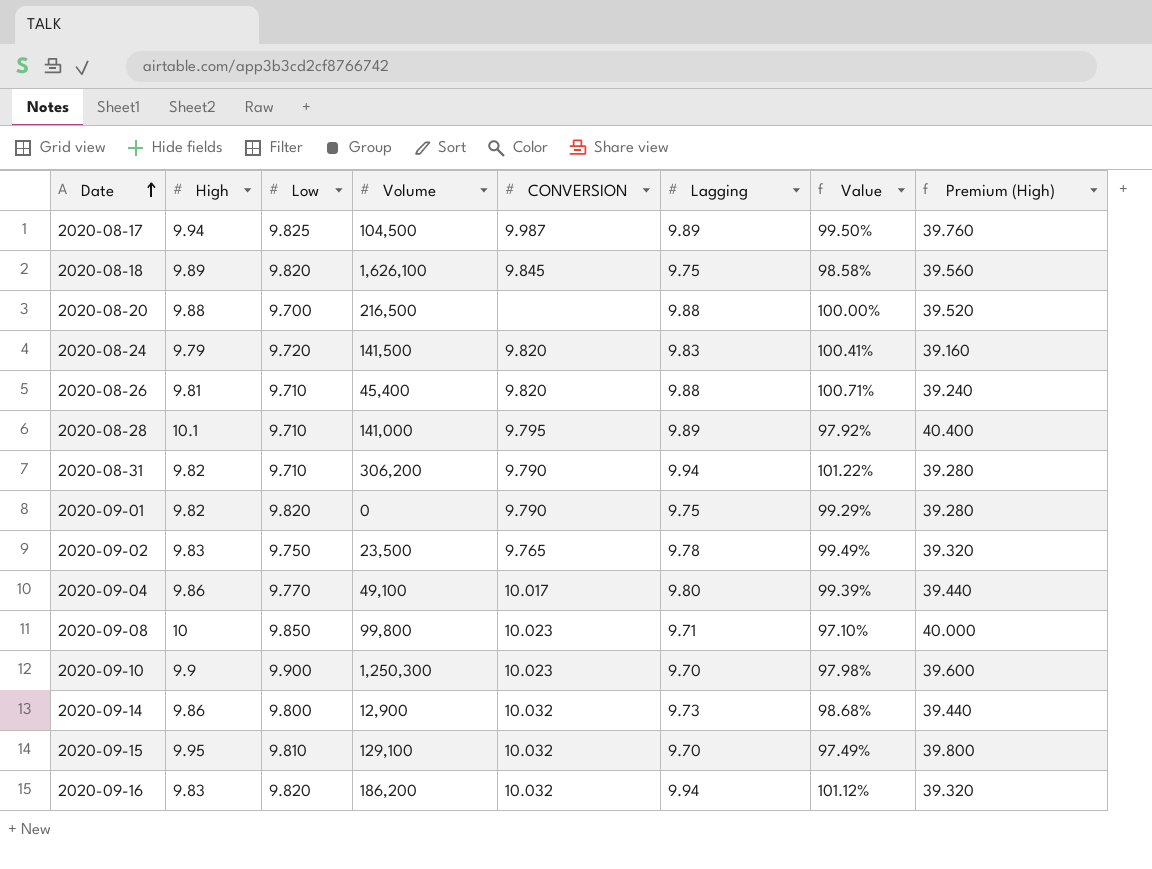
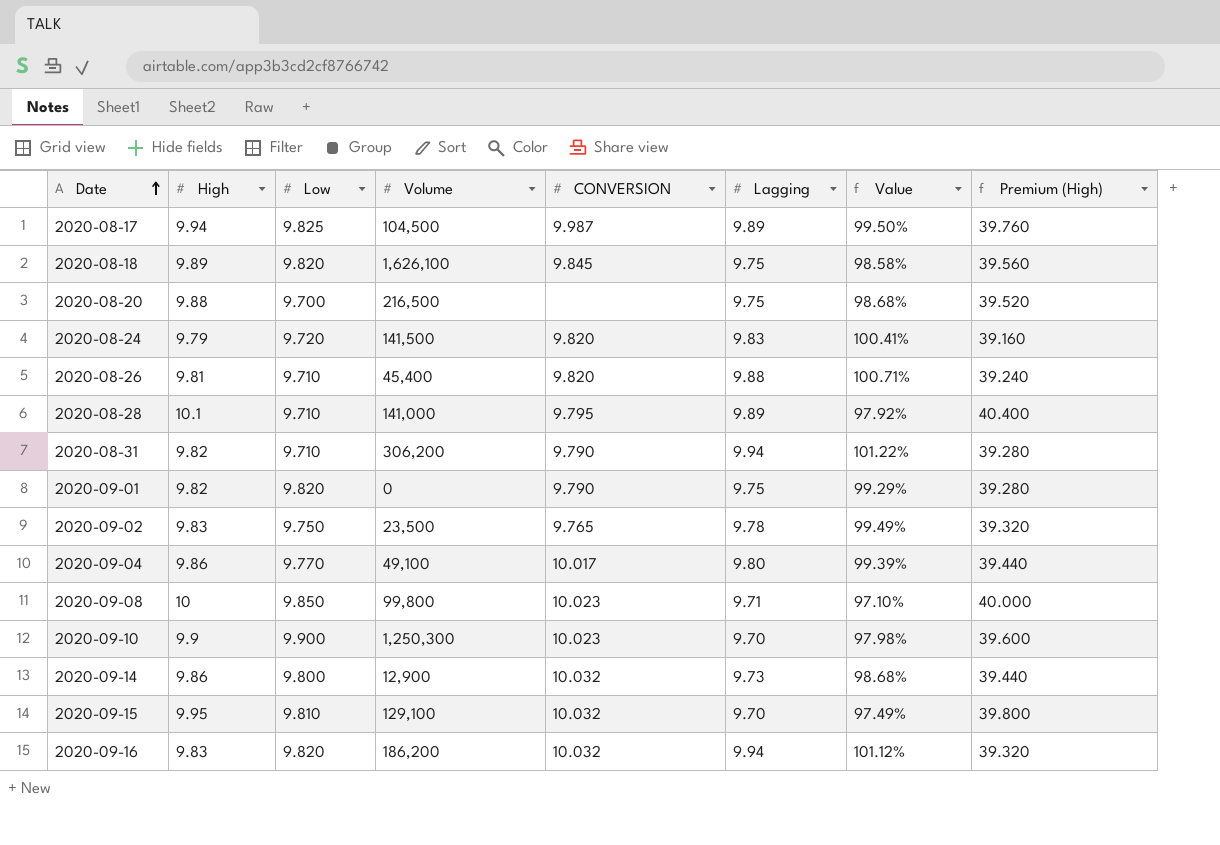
2020-08-20 | Lagging: 9.88 -> 9.75
2020-08-20 | Value: 100.00% -> 98.68%

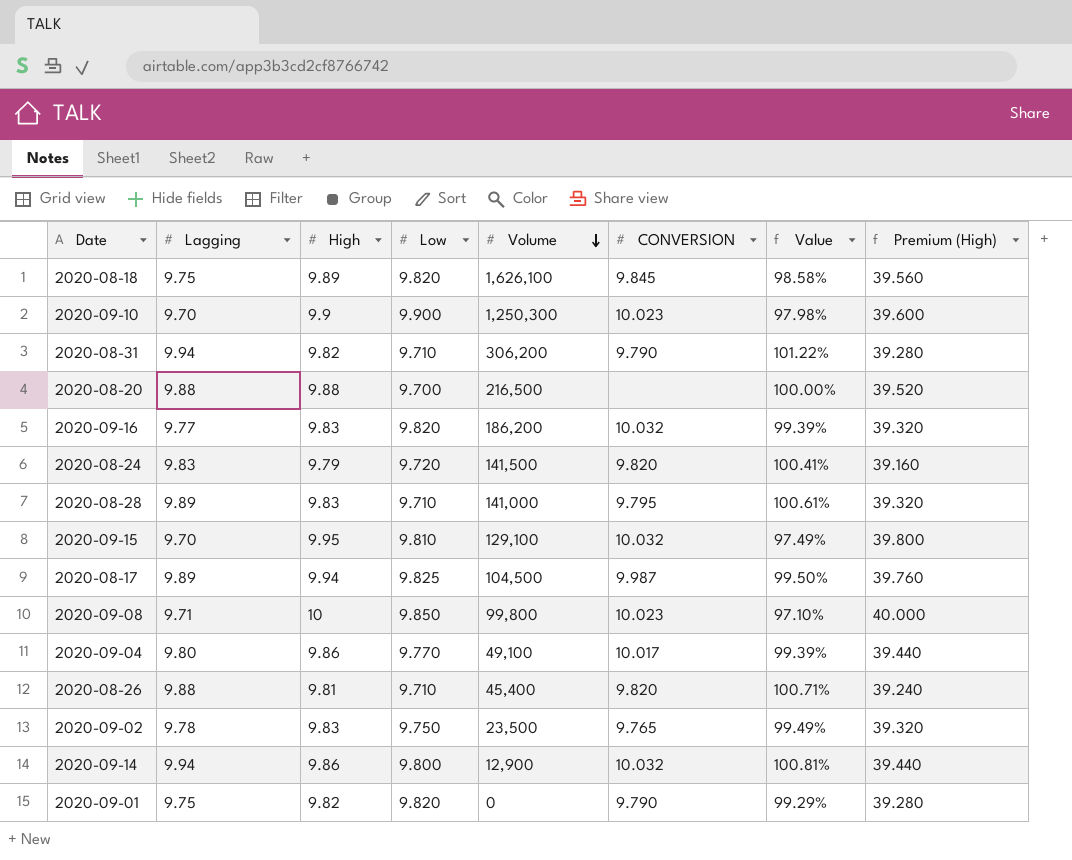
row order: Date ascending -> Volume descending
column Lagging | position: 6 -> 2
2020-08-20 | Lagging: 9.75 -> 9.88
2020-08-20 | Value: 98.68% -> 100.00%
2020-09-16 | Lagging: 9.94 -> 9.77
2020-09-16 | Value: 101.12% -> 99.39%
2020-08-28 | High: 10.1 -> 9.83
2020-08-28 | Value: 97.92% -> 100.61%
2020-08-28 | Premium (High): 40.400 -> 39.320
2020-09-14 | Lagging: 9.73 -> 9.94
2020-09-14 | Value: 98.68% -> 100.81%

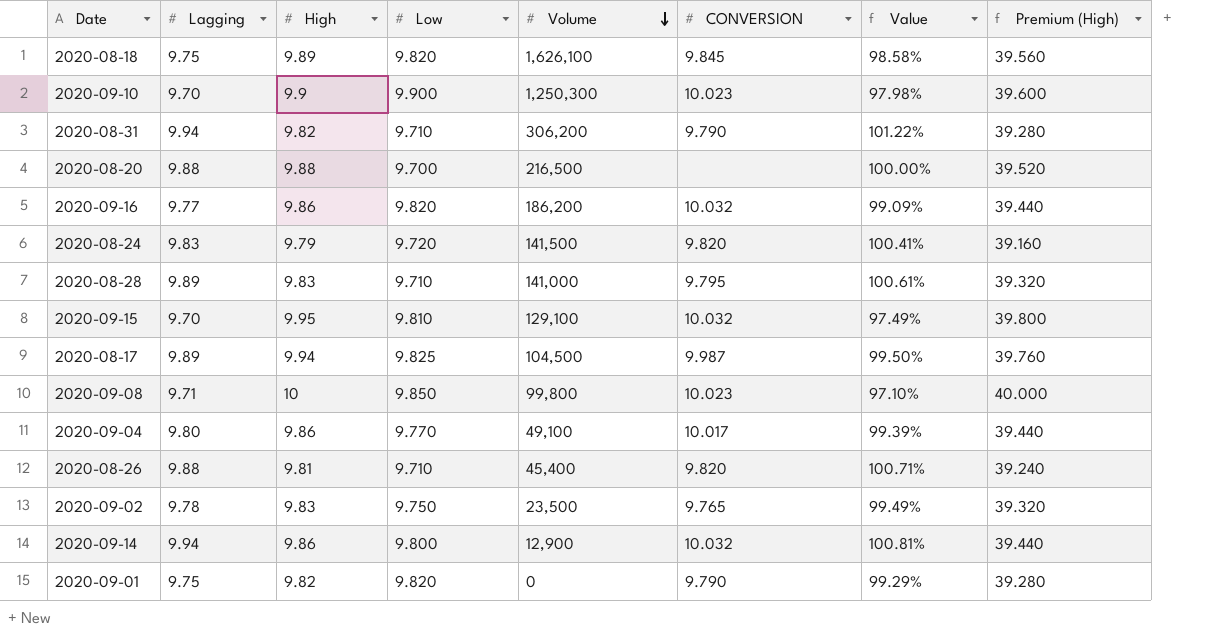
2020-09-16 | High: 9.83 -> 9.86
2020-09-16 | Value: 99.39% -> 99.09%
2020-09-16 | Premium (High): 39.320 -> 39.440

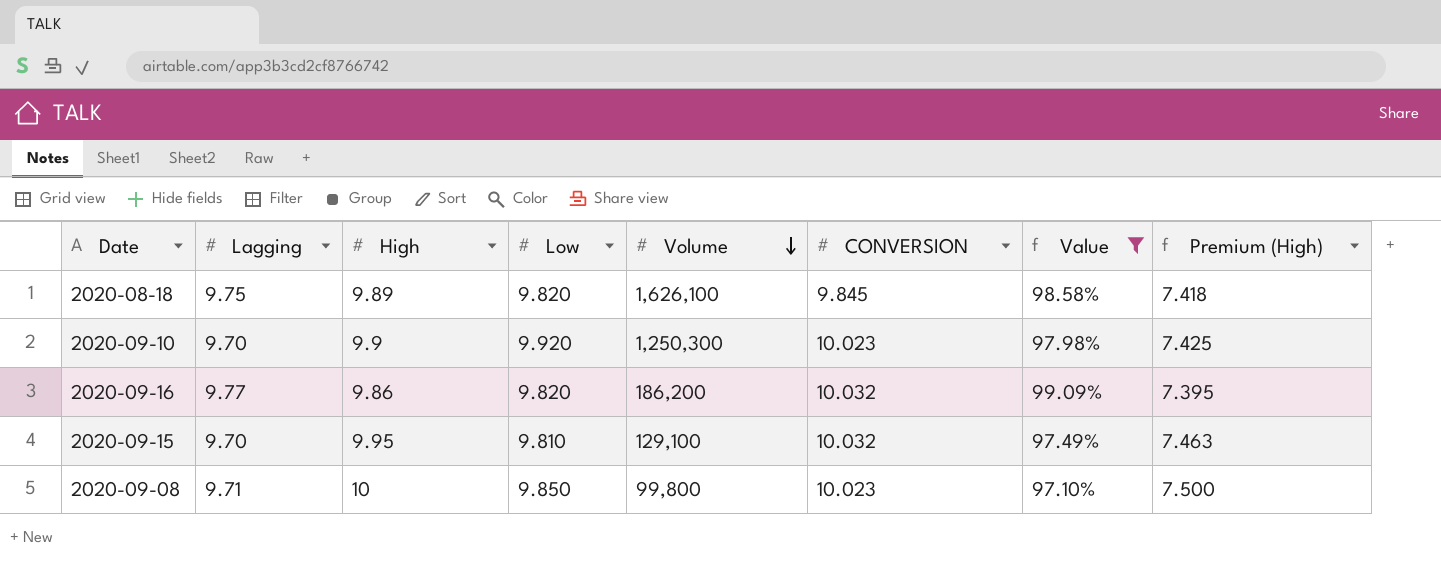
filter: none -> Value <= 99.09%
column Premium (High) | formula: [High] * 4 -> [High] * 0.75
2020-09-10 | Low: 9.900 -> 9.920

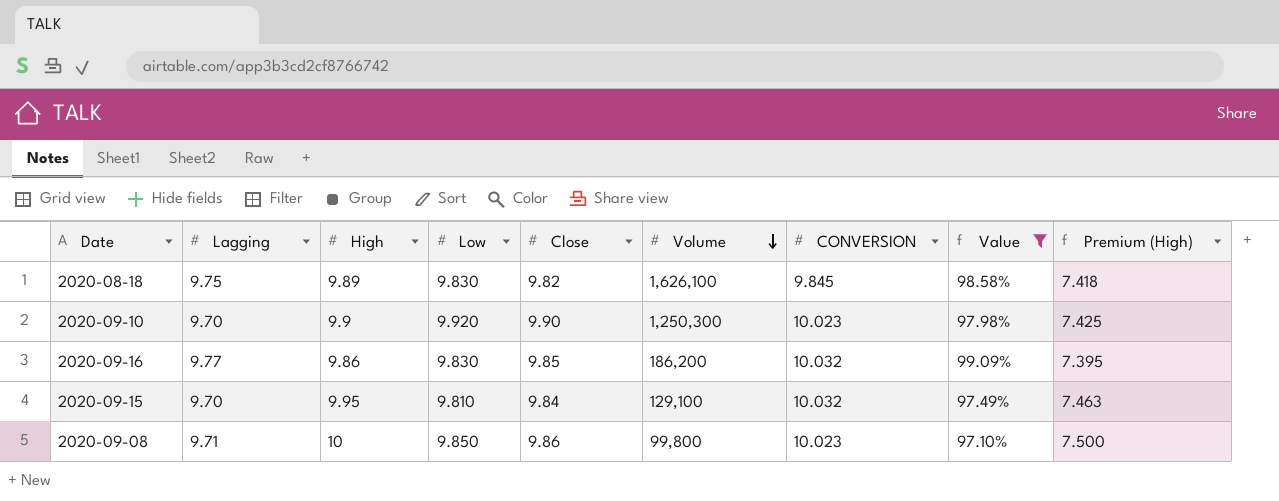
column Close | position: none -> 5
2020-08-18 | Low: 9.820 -> 9.830
2020-09-16 | Low: 9.820 -> 9.830

